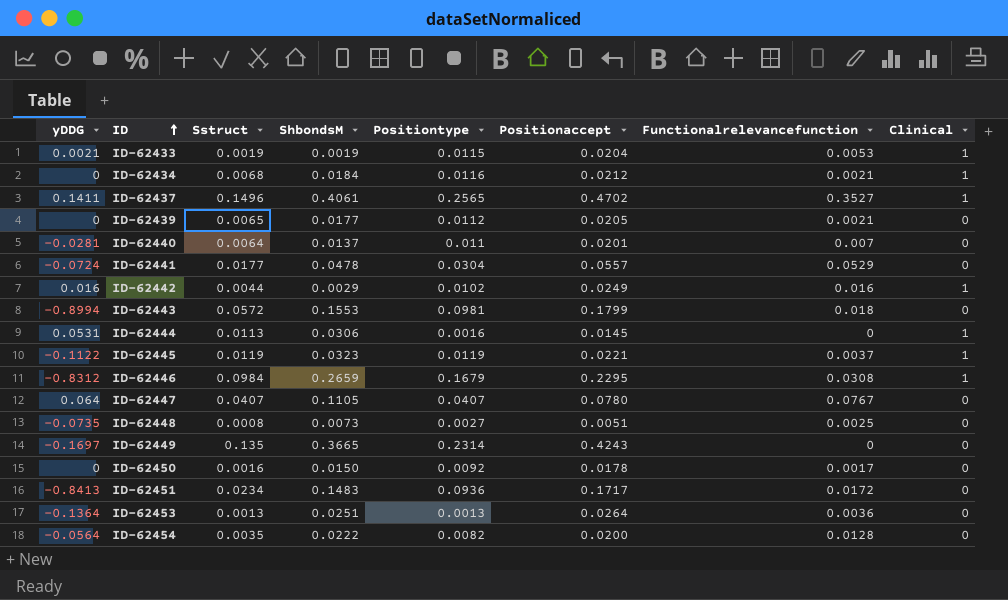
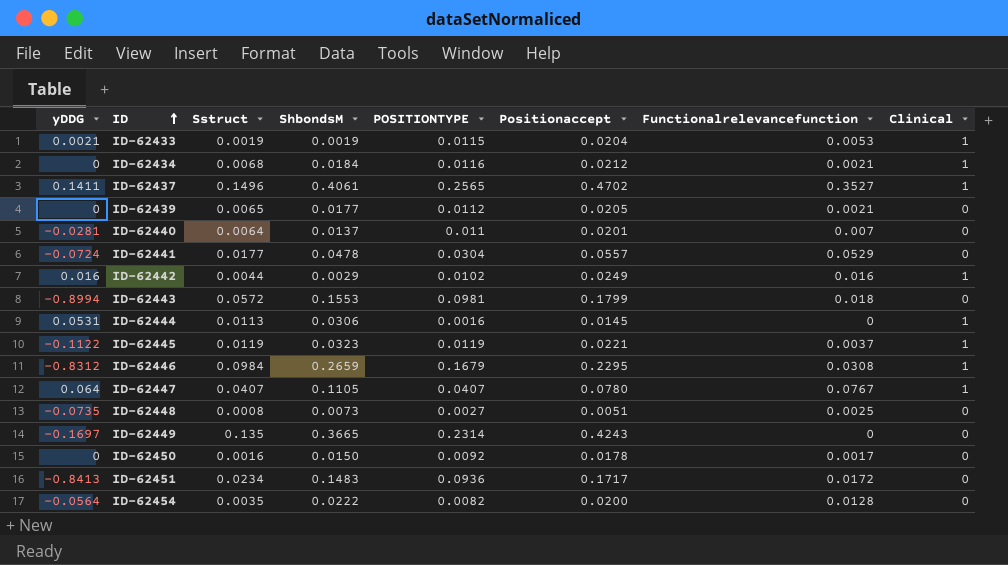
column name: Positiontype -> POSITIONTYPE
row ID-62453: -0.1364 | 0.0013 | 0.0251 | 0.0013 | 0.0264 | 0.0036 | 0 -> none
ID-62447 | Clinical: 0 -> 1

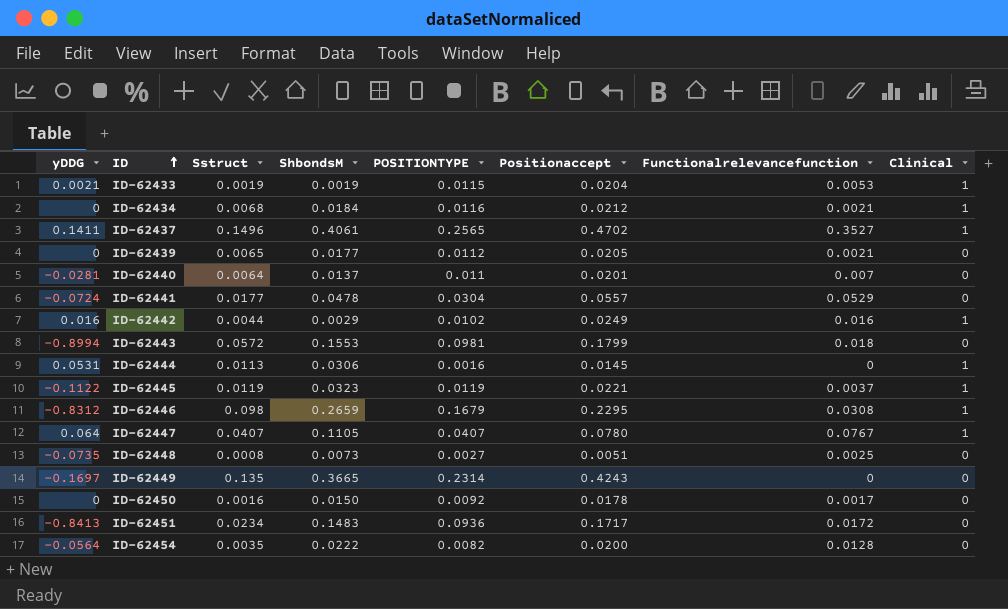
ID-62446 | Sstruct: 0.0984 -> 0.098

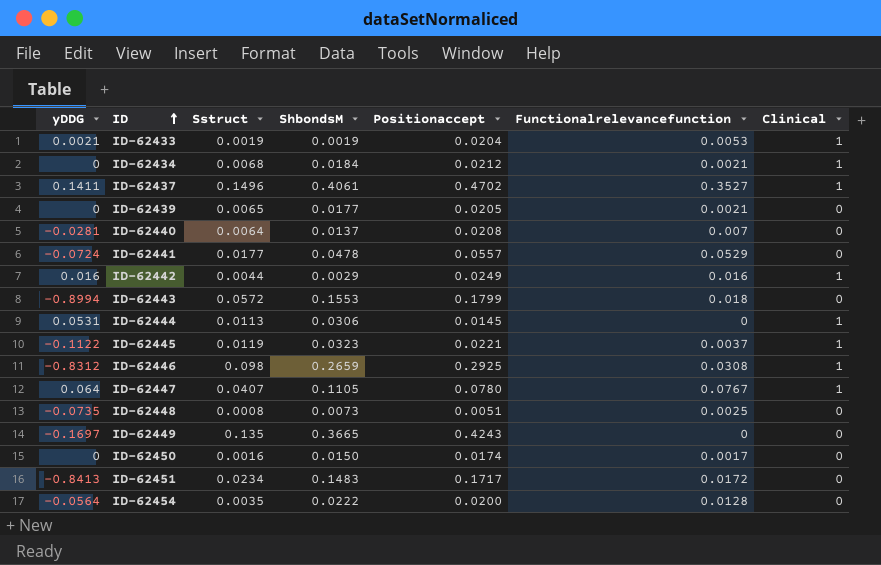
column POSITIONTYPE | position: 5 -> none
ID-62440 | Positionaccept: 0.0201 -> 0.0208
ID-62446 | Positionaccept: 0.2295 -> 0.2925
ID-62450 | Positionaccept: 0.0178 -> 0.0174

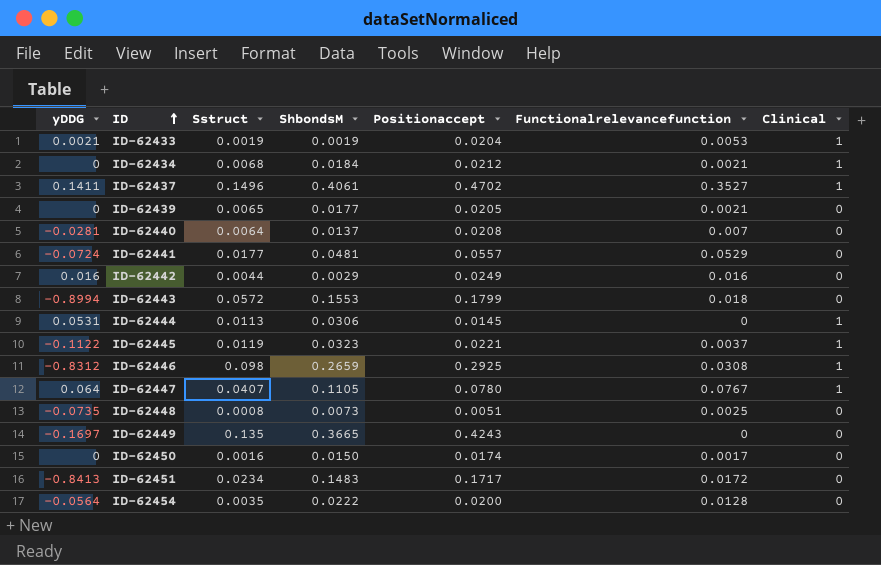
ID-62441 | ShbondsM: 0.0478 -> 0.0481
ID-62442 | Clinical: 1 -> 0

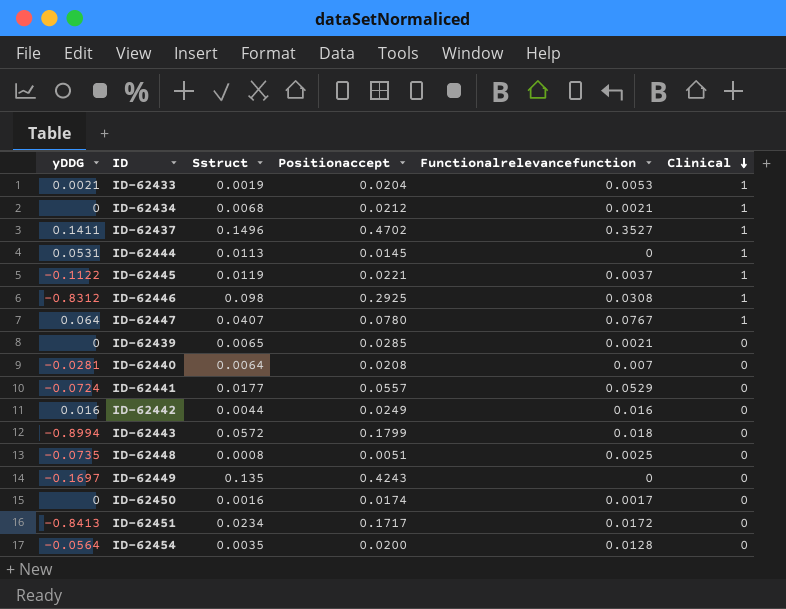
row order: ID ascending -> Clinical descending
column ShbondsM | position: 4 -> none
ID-62439 | Positionaccept: 0.0205 -> 0.0285

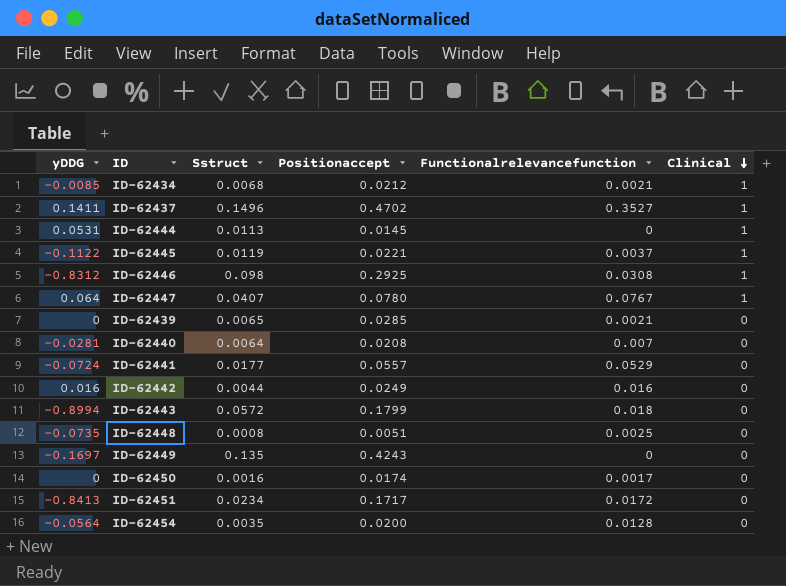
row ID-62433: 0.0021 | 0.0019 | 0.0204 | 0.0053 | 1 -> none
ID-62434 | yDDG: 0 -> -0.0085

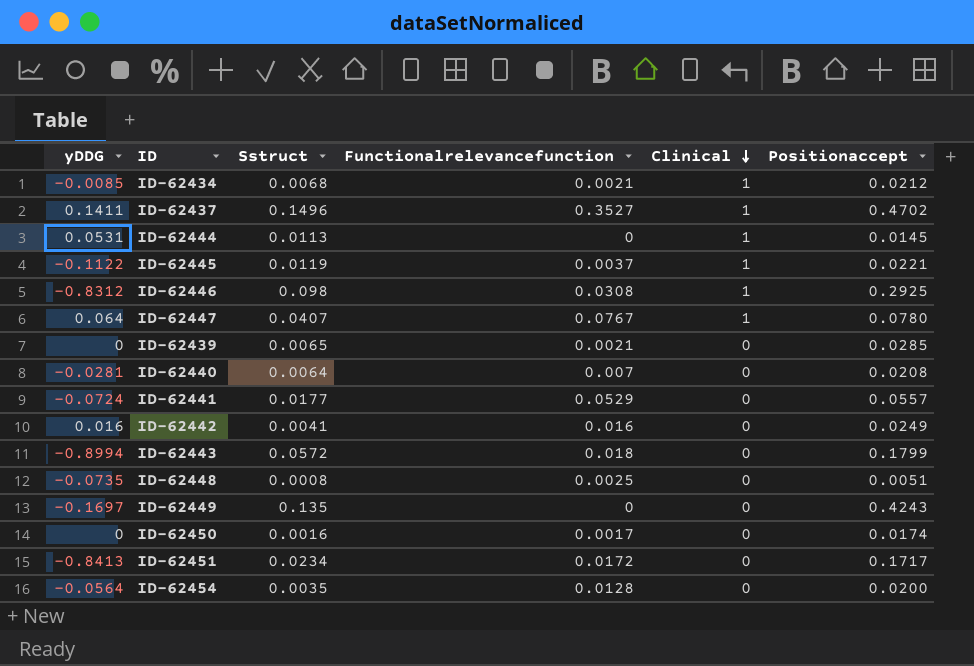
column Positionaccept | position: 4 -> 6
ID-62442 | Sstruct: 0.0044 -> 0.0041

